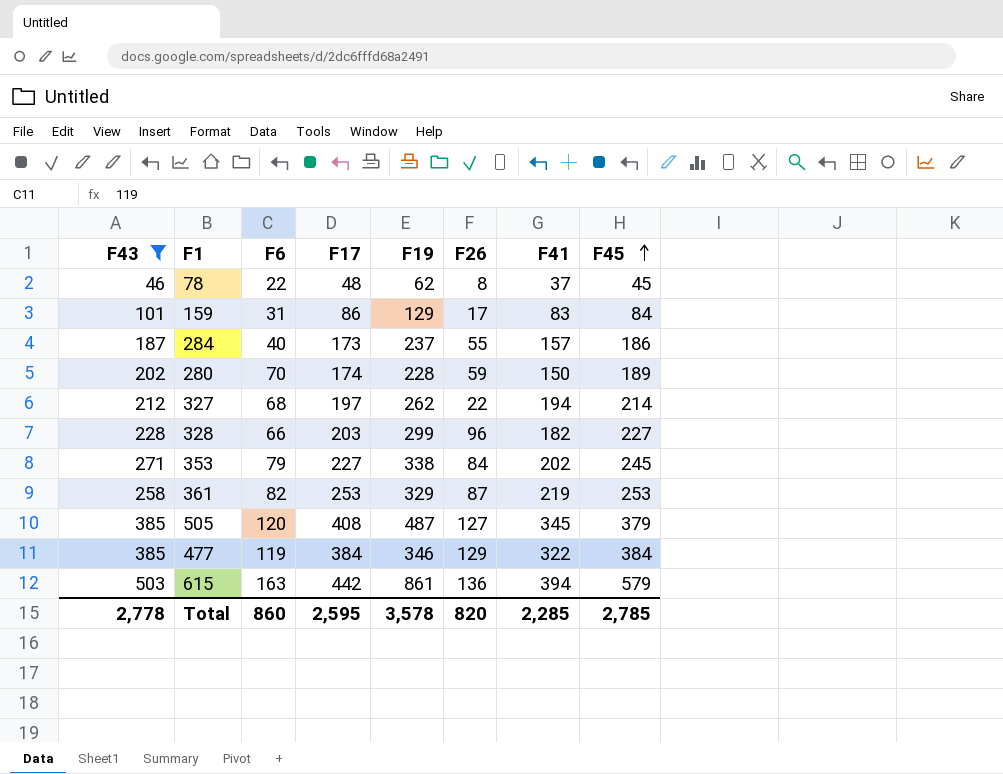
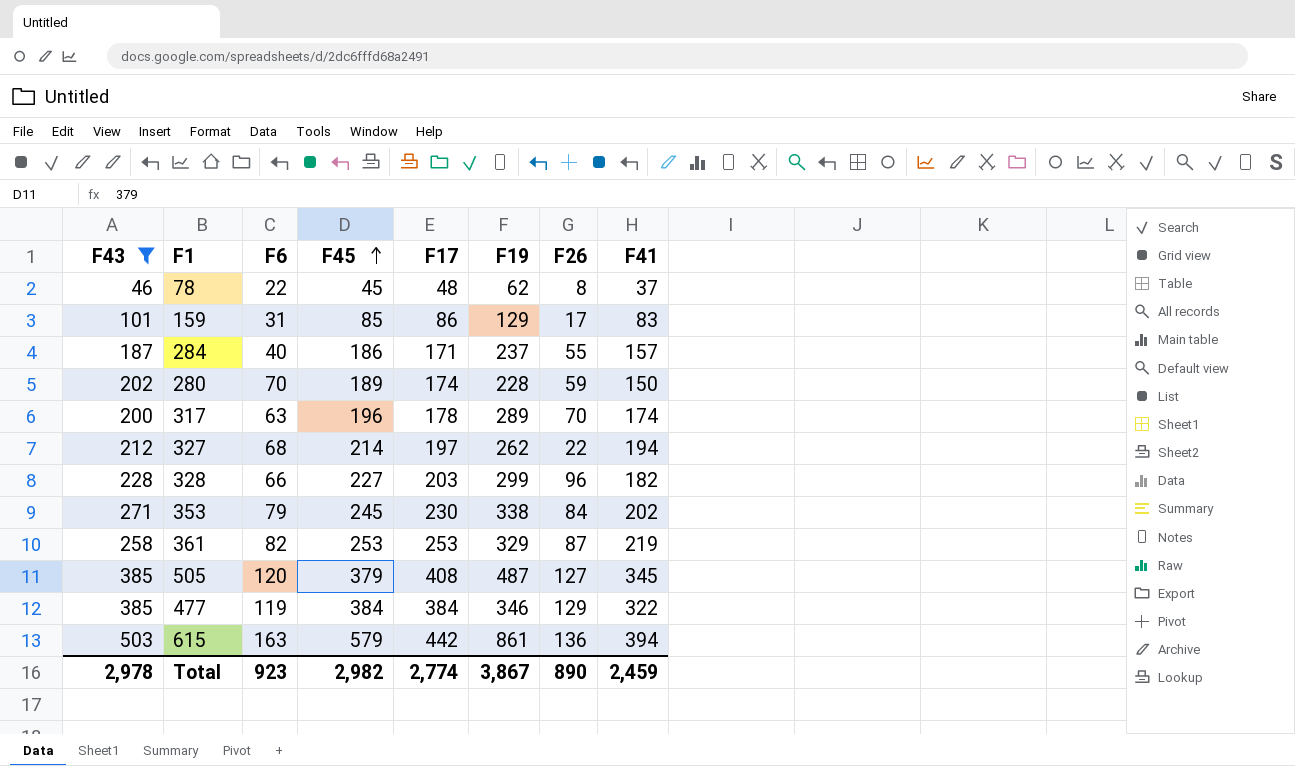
column F45 | position: 8 -> 4
159 | F45: 84 -> 85
284 | F17: 173 -> 171
row 317: none -> 200 | 63 | 196 | 178 | 289 | 70 | 174
353 | F17: 227 -> 230
Total | F43: 2,778 -> 2,978
Total | F6: 860 -> 923
Total | F45: 2,785 -> 2,982
Total | F17: 2,595 -> 2,774
Total | F19: 3,578 -> 3,867
Total | F26: 820 -> 890
Total | F41: 2,285 -> 2,459

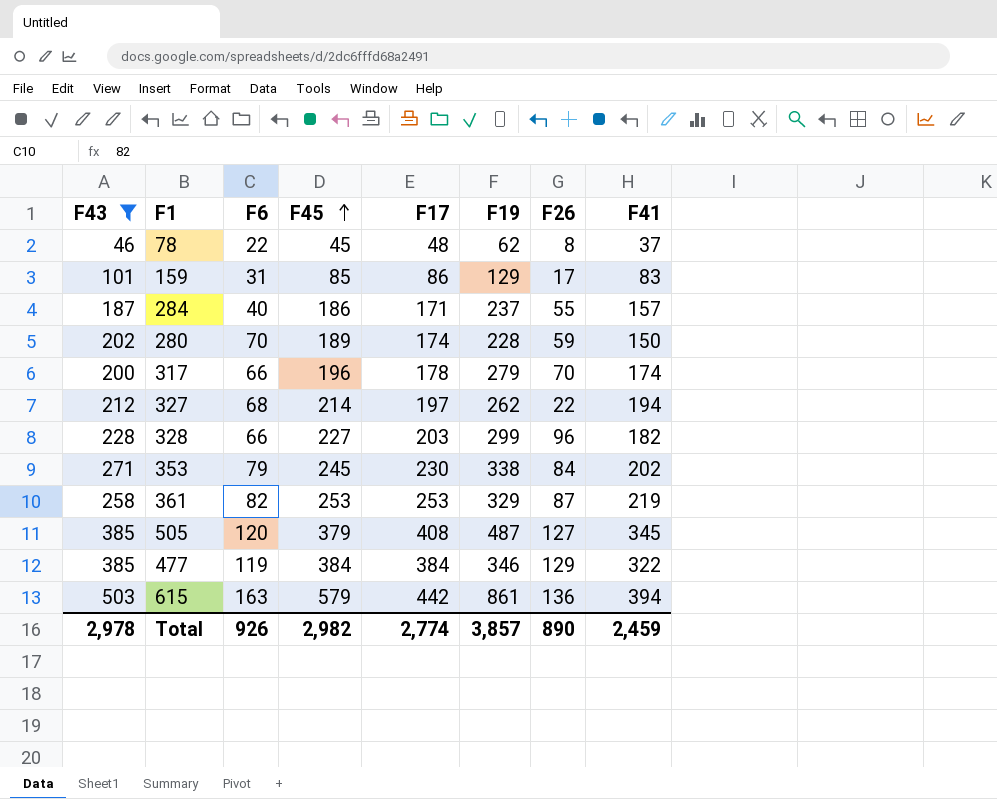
317 | F6: 63 -> 66
317 | F19: 289 -> 279
Total | F6: 923 -> 926
Total | F19: 3,867 -> 3,857

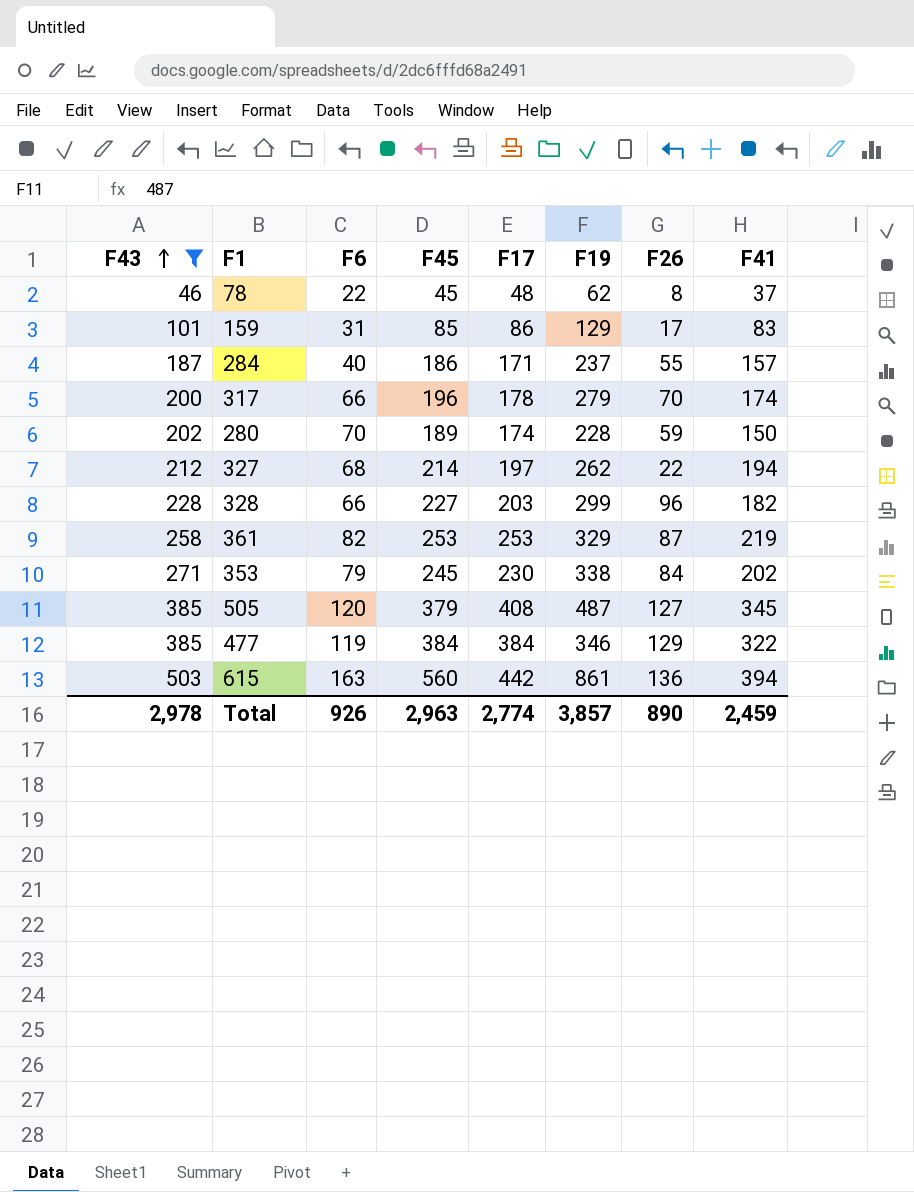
row order: F45 ascending -> F43 ascending
615 | F45: 579 -> 560
Total | F45: 2,982 -> 2,963

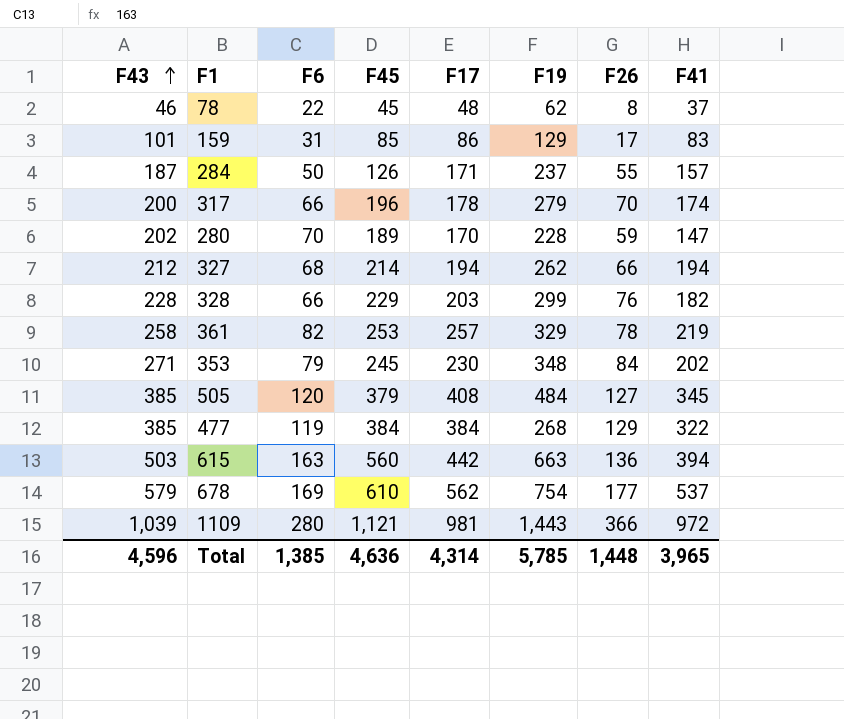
filter: F43 <= 503 -> none
284 | F6: 40 -> 50
284 | F45: 186 -> 126
280 | F17: 174 -> 170
280 | F41: 150 -> 147
327 | F17: 197 -> 194
327 | F26: 22 -> 66
328 | F45: 227 -> 229
328 | F26: 96 -> 76
361 | F17: 253 -> 257
361 | F26: 87 -> 78
353 | F19: 338 -> 348
505 | F19: 487 -> 484
477 | F19: 346 -> 268
615 | F19: 861 -> 663
Total | F43: 2,978 -> 4,596
Total | F6: 926 -> 1,385
Total | F45: 2,963 -> 4,636
Total | F17: 2,774 -> 4,314
Total | F19: 3,857 -> 5,785
Total | F26: 890 -> 1,448
Total | F41: 2,459 -> 3,965

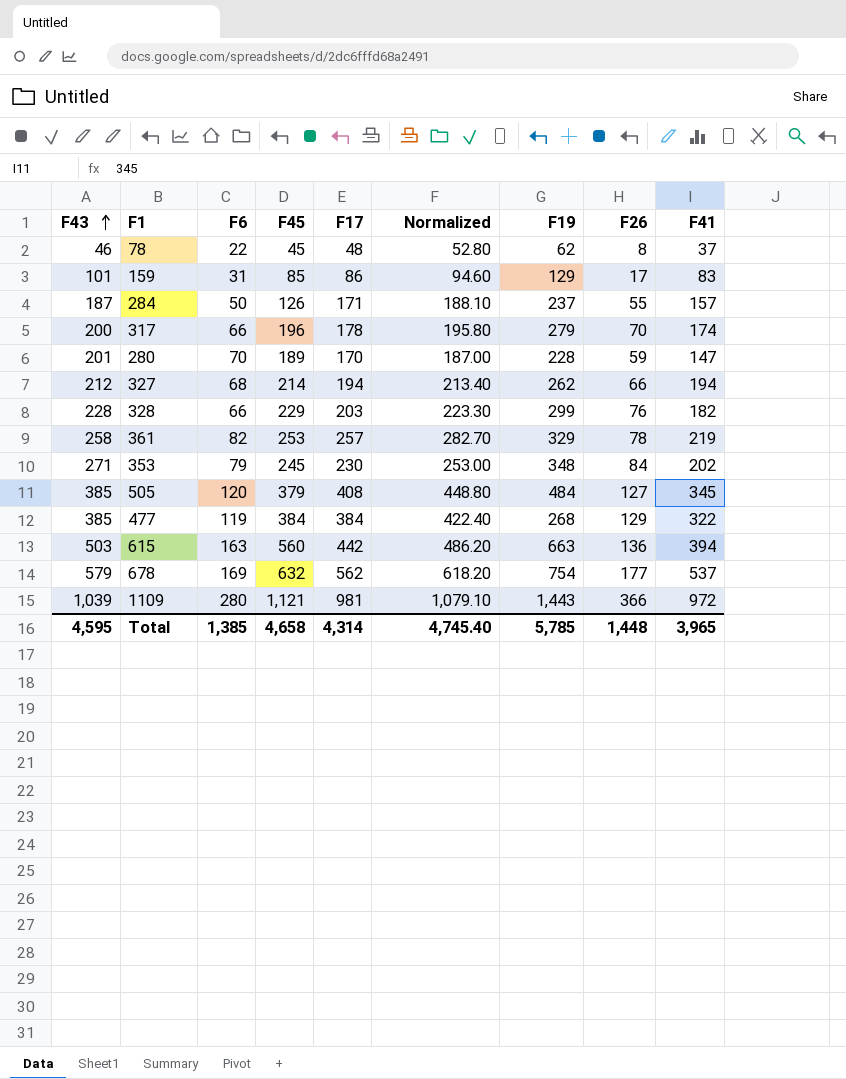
column Normalized | formula: none -> [F17] * 1.1
280 | F43: 202 -> 201
678 | F45: 610 -> 632
Total | F43: 4,596 -> 4,595
Total | F45: 4,636 -> 4,658

